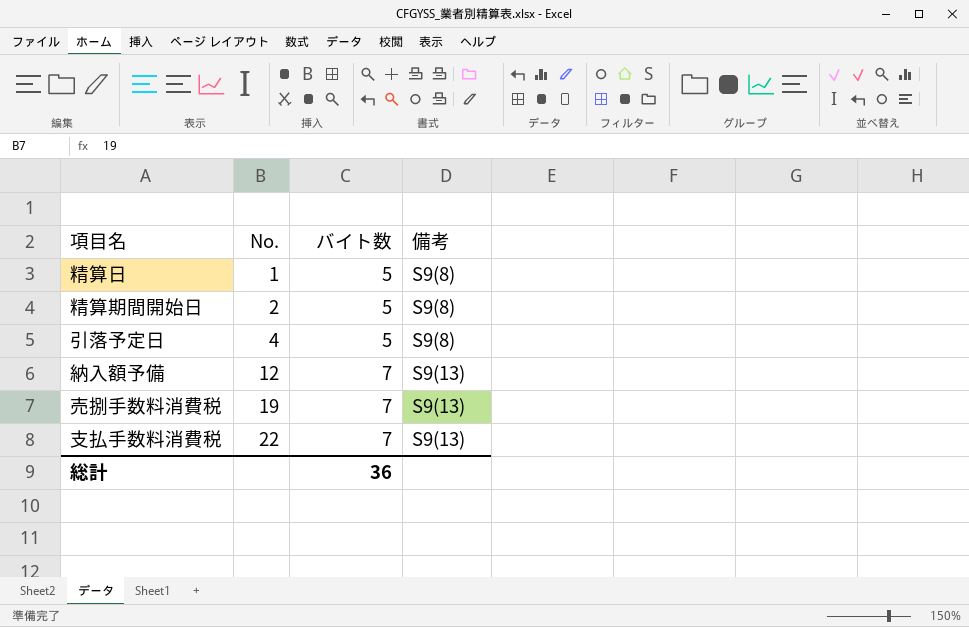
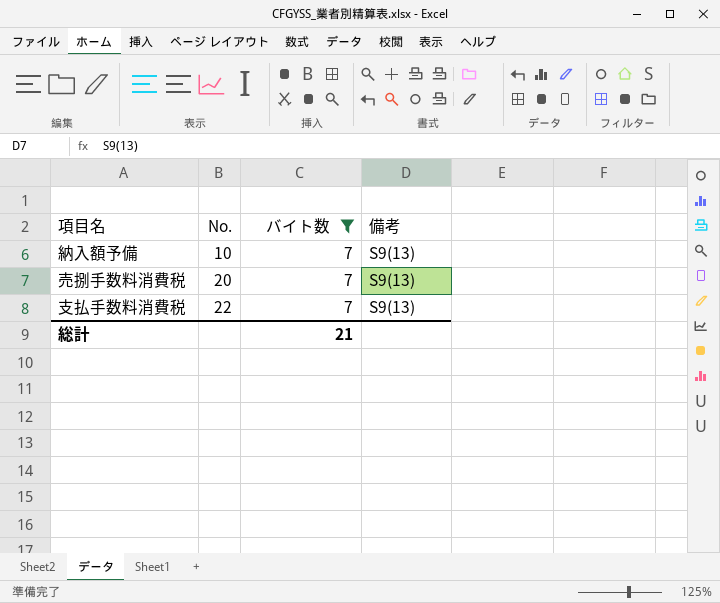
filter: none -> バイト数 = 7
納入額予備 | No.: 12 -> 10
売捌手数料消費税 | No.: 19 -> 20
総計 | バイト数: 36 -> 21

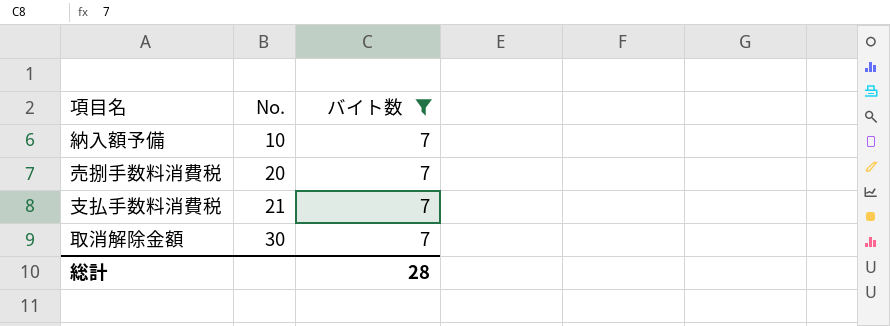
column 備考 | position: 4 -> none
支払手数料消費税 | No.: 22 -> 21
row 取消解除金額: none -> 30 | 7
総計 | バイト数: 21 -> 28

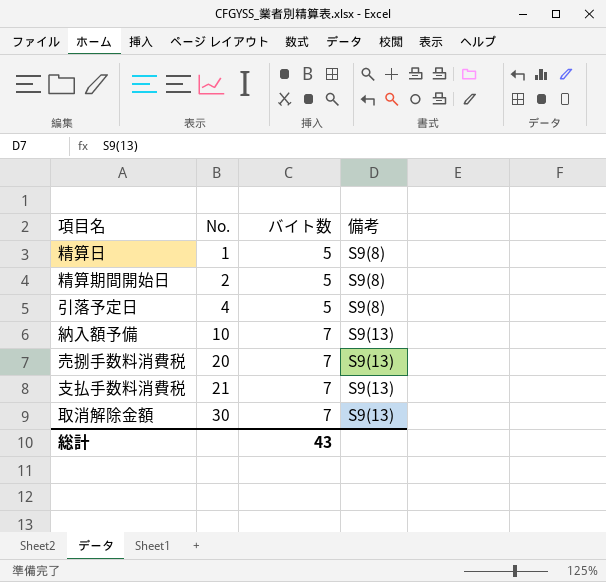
filter: バイト数 = 7 -> none
column 備考 | position: none -> 4
総計 | バイト数: 28 -> 43

